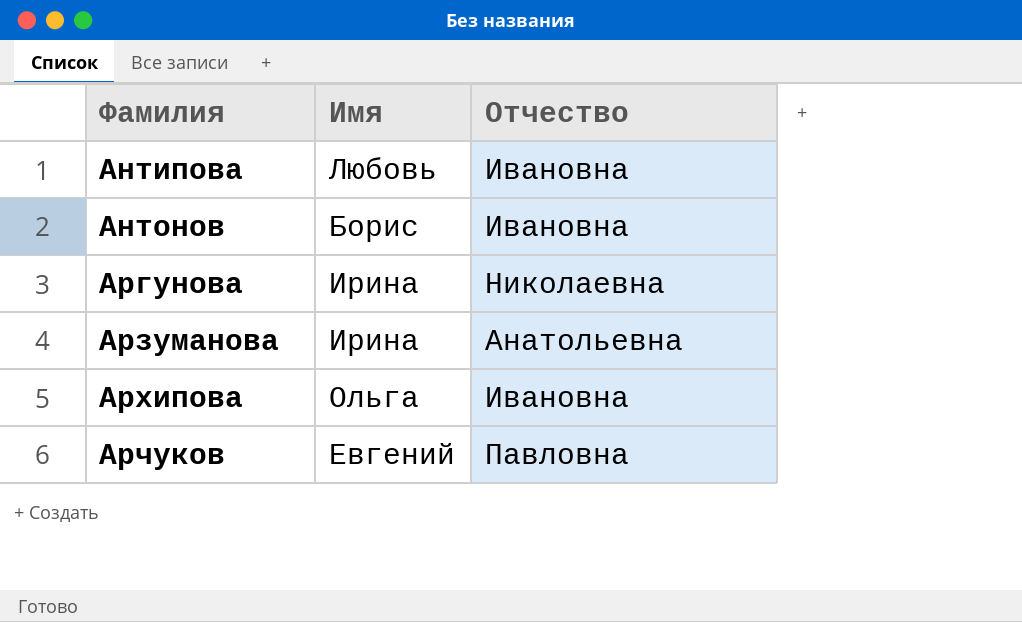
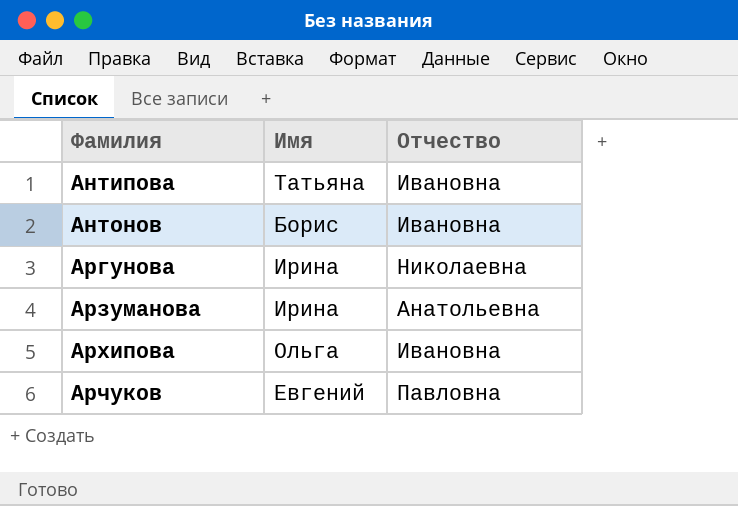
Антипова | Имя: Любовь -> Татьяна

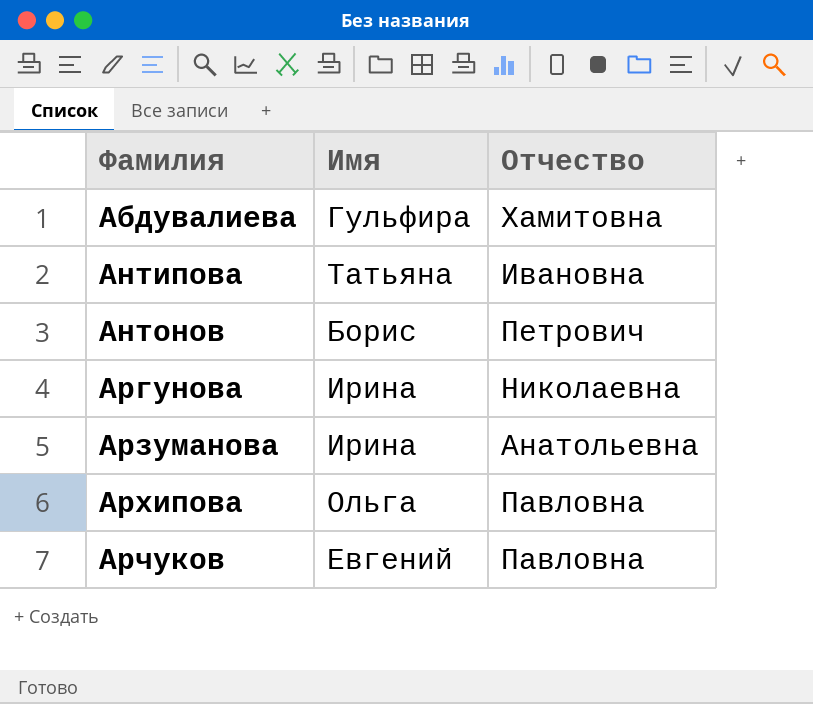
row Абдувалиева: none -> Гульфира | Хамитовна
Антонов | Отчество: Ивановна -> Петрович
Архипова | Отчество: Ивановна -> Павловна

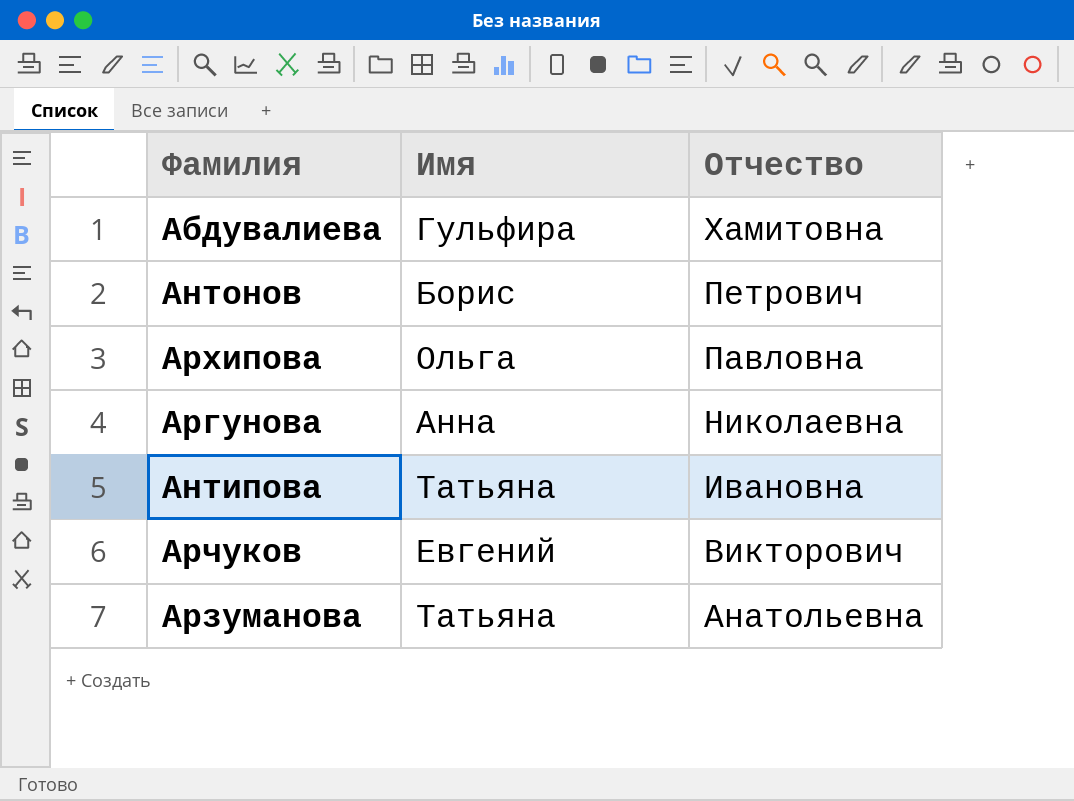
row order: Фамилия ascending -> Отчество descending
Аргунова | Имя: Ирина -> Анна
Арчуков | Отчество: Павловна -> Викторович
Арзуманова | Имя: Ирина -> Татьяна

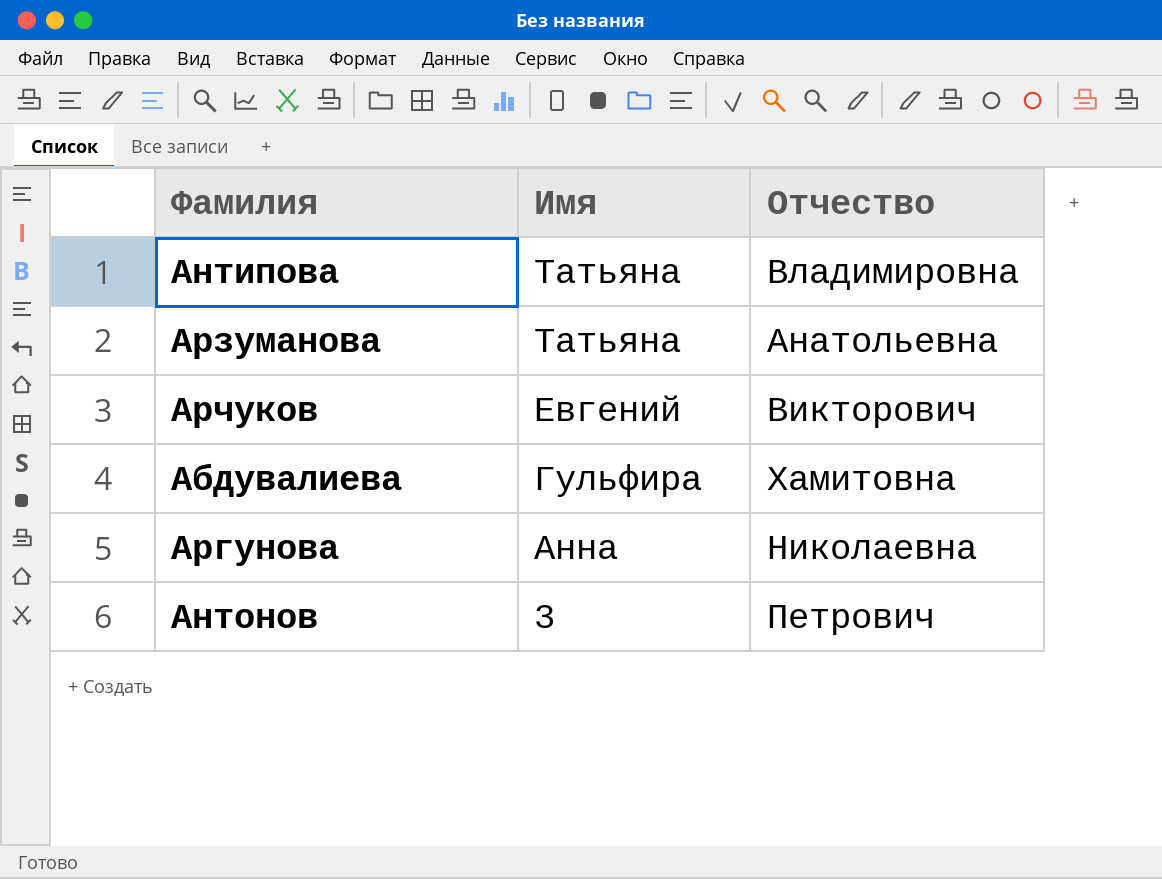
row order: Отчество descending -> Имя descending
row Архипова: Ольга | Павловна -> none
Антипова | Отчество: Ивановна -> Владимировна
Антонов | Имя: Борис -> 3

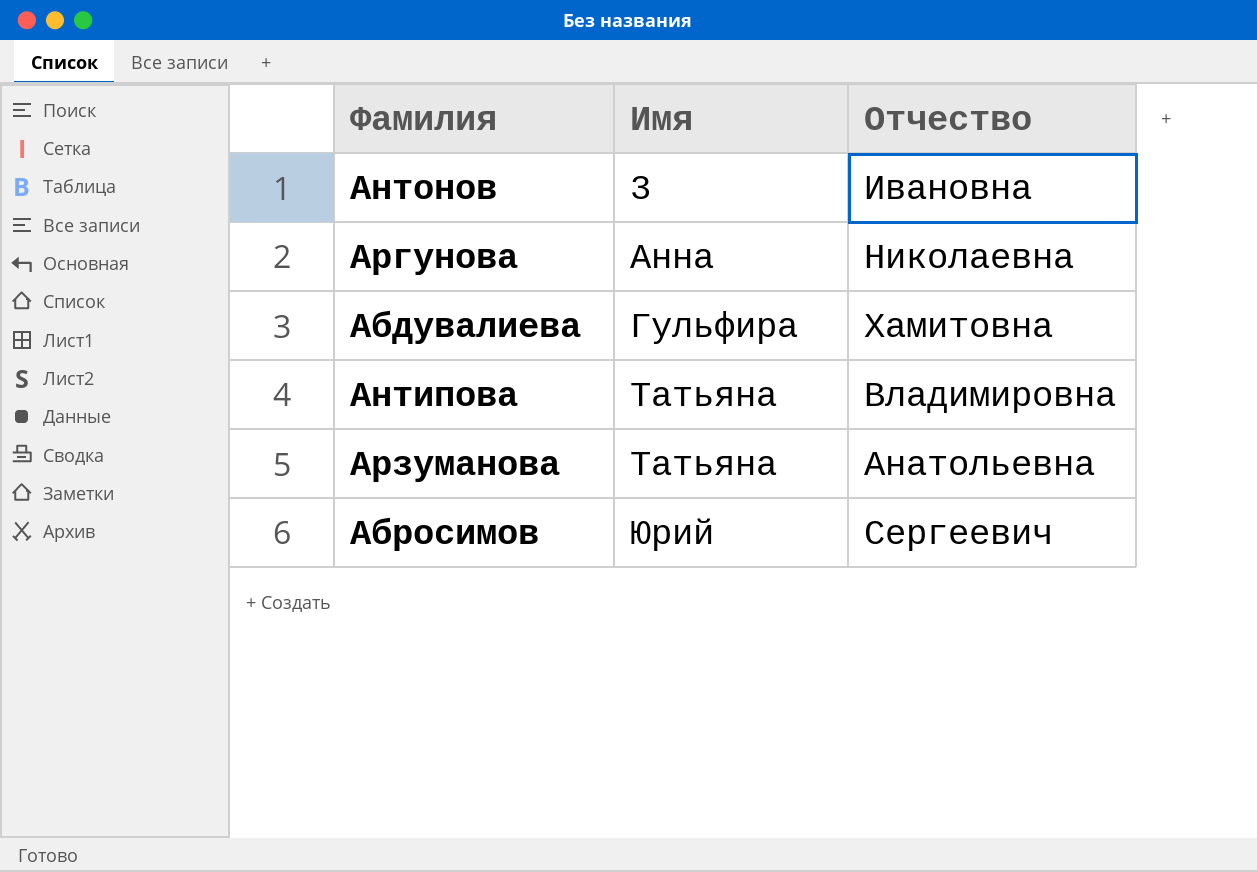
row order: Имя descending -> Имя ascending
row Арчуков: Евгений | Викторович -> none
Антонов | Отчество: Петрович -> Ивановна
row Абросимов: none -> Юрий | Сергеевич

